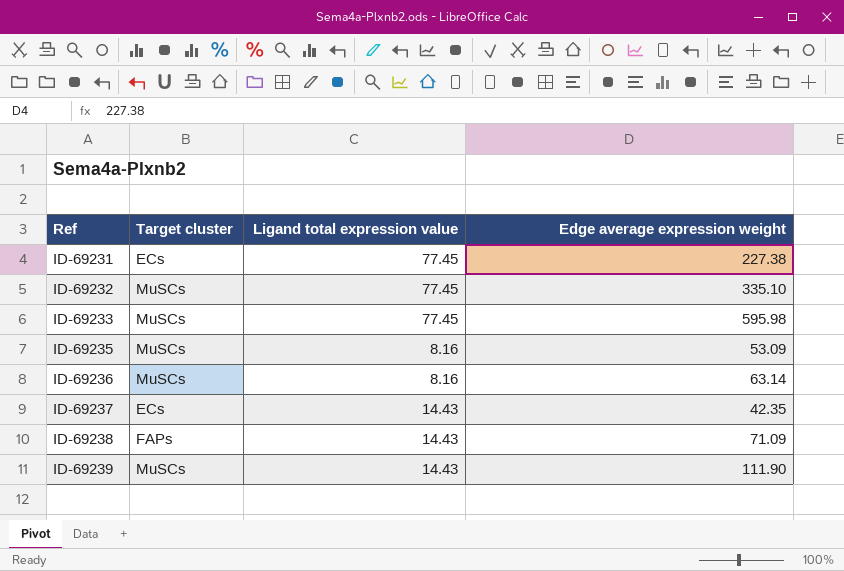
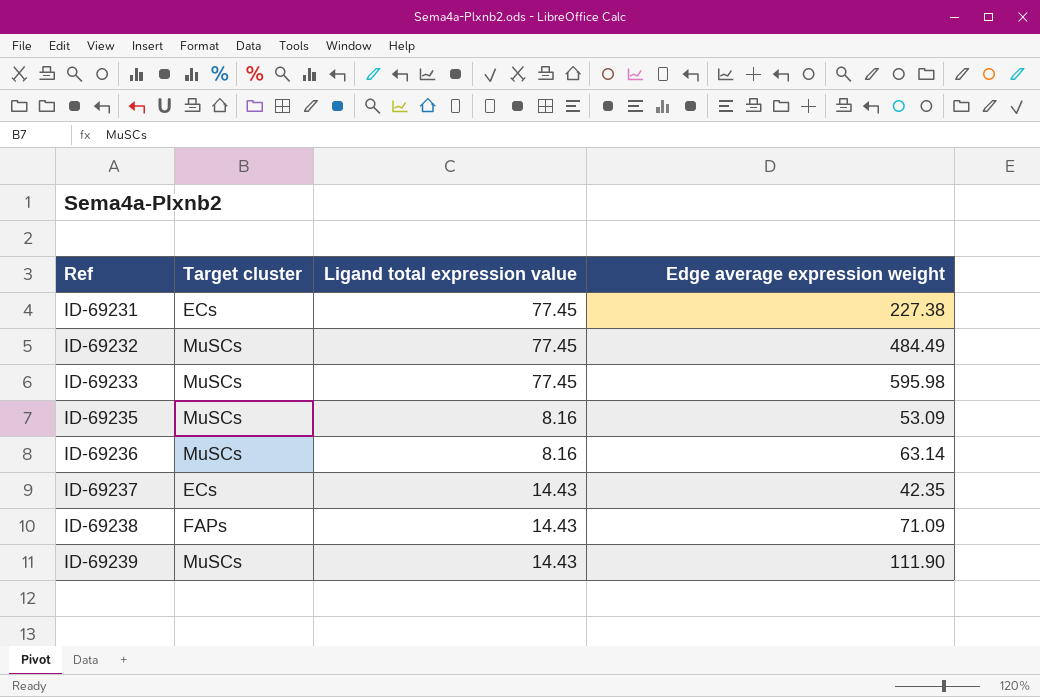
ID-69232 | Edge average expression weight: 335.10 -> 484.49

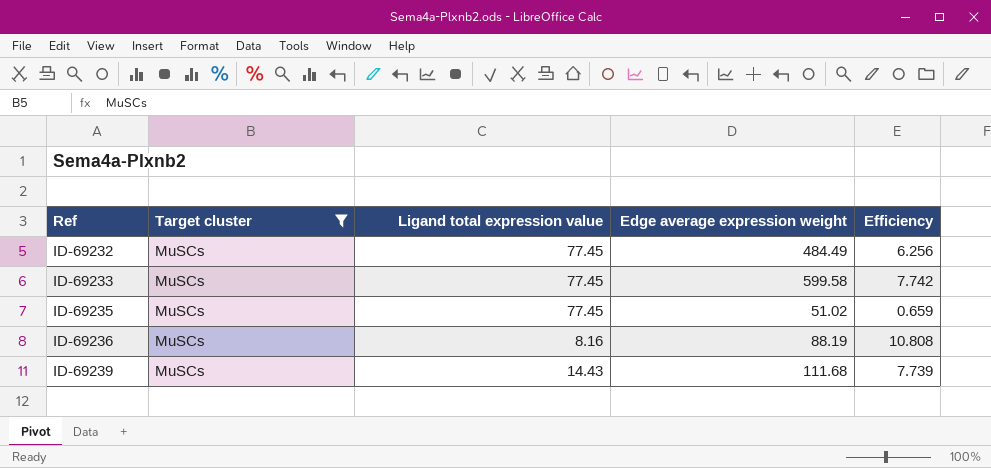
filter: none -> Target cluster = MuSCs
column Efficiency | formula: none -> [Edge average expression weight] / [Ligand total expression value]
ID-69233 | Edge average expression weight: 595.98 -> 599.58
ID-69235 | Ligand total expression value: 8.16 -> 77.45
ID-69235 | Edge average expression weight: 53.09 -> 51.02
ID-69236 | Edge average expression weight: 63.14 -> 88.19
ID-69239 | Edge average expression weight: 111.90 -> 111.68

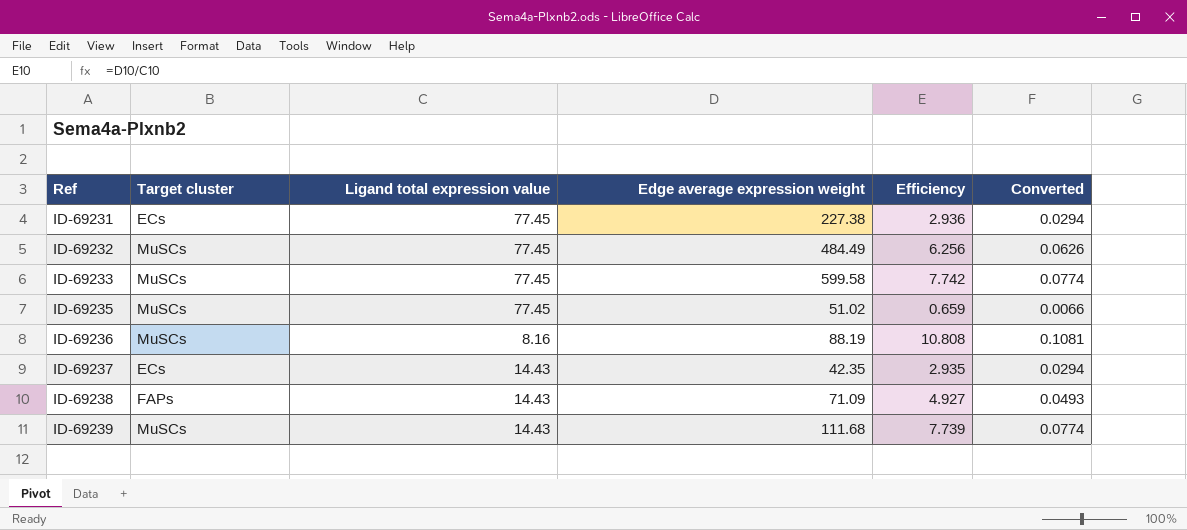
filter: Target cluster = MuSCs -> none
column Converted | formula: none -> [Efficiency] * 0.01

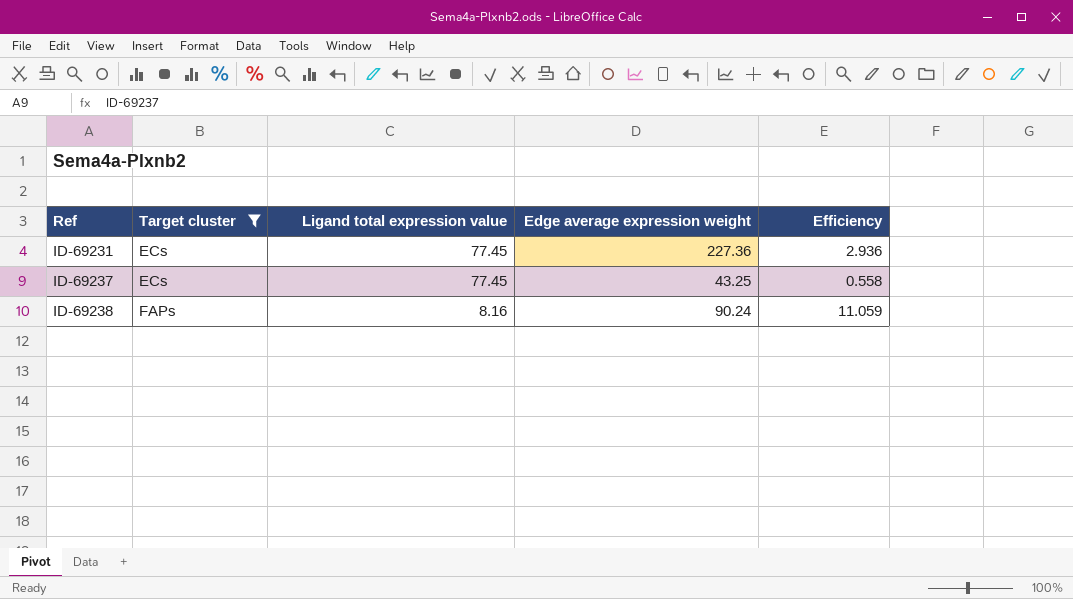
filter: none -> Target cluster != MuSCs
column Converted | formula: [Efficiency] * 0.01 -> none
ID-69231 | Edge average expression weight: 227.38 -> 227.36
ID-69237 | Ligand total expression value: 14.43 -> 77.45
ID-69237 | Edge average expression weight: 42.35 -> 43.25
ID-69237 | Efficiency: 2.935 -> 0.558
ID-69238 | Ligand total expression value: 14.43 -> 8.16
ID-69238 | Edge average expression weight: 71.09 -> 90.24
ID-69238 | Efficiency: 4.927 -> 11.059

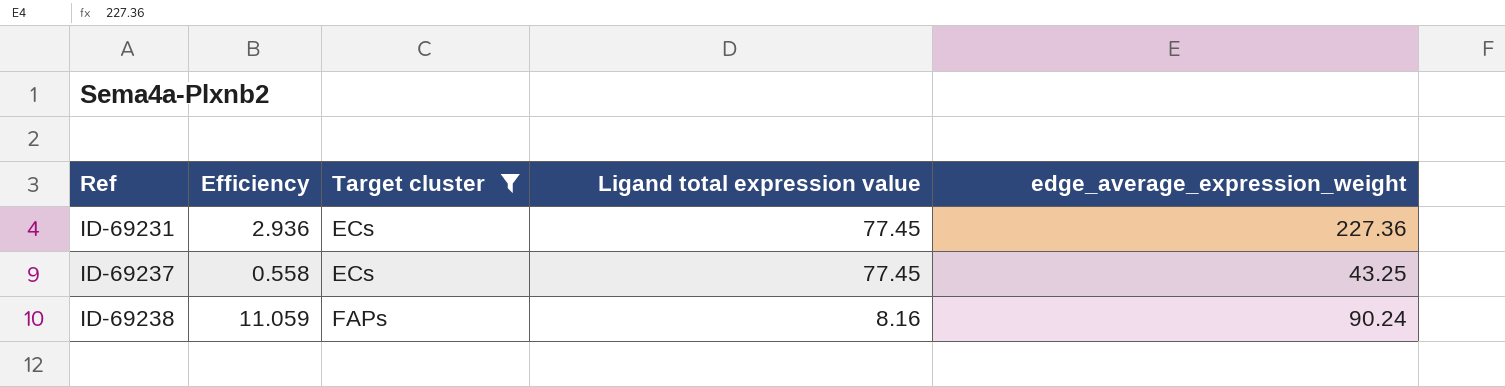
column Efficiency | position: 5 -> 2
column name: Edge average expression weight -> edge_average_expression_weight

